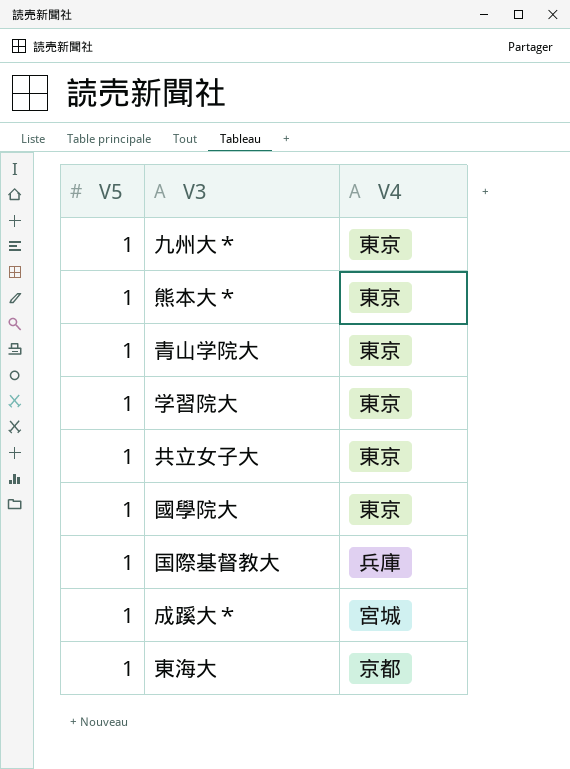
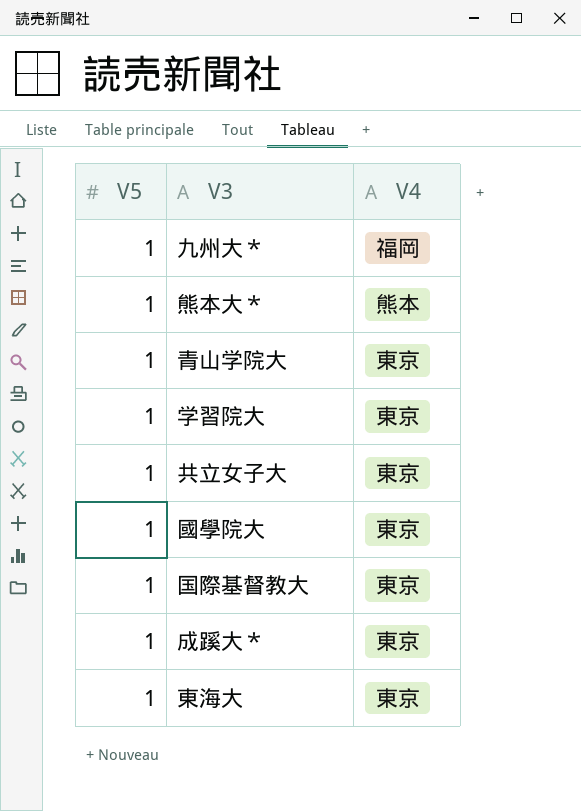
九州大＊ | V4: 東京 -> 福岡
熊本大＊ | V4: 東京 -> 熊本
国際基督教大 | V4: 兵庫 -> 東京
成蹊大＊ | V4: 宮城 -> 東京
東海大 | V4: 京都 -> 東京

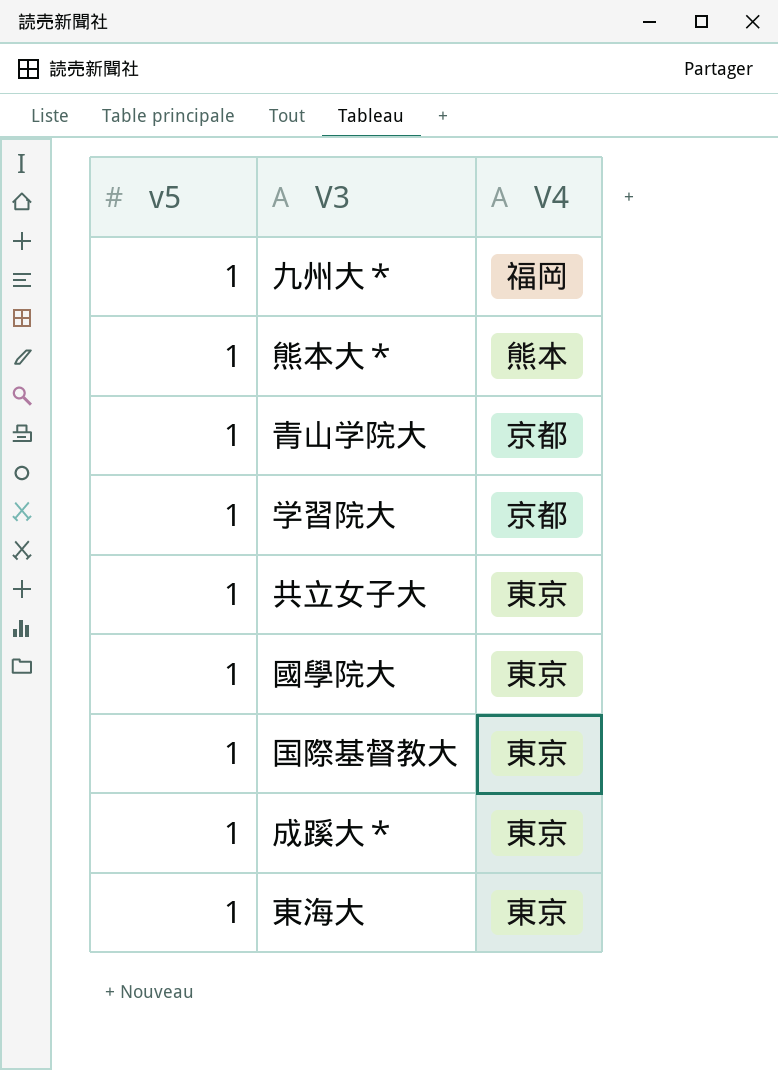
column name: V5 -> v5
青山学院大 | V4: 東京 -> 京都
学習院大 | V4: 東京 -> 京都

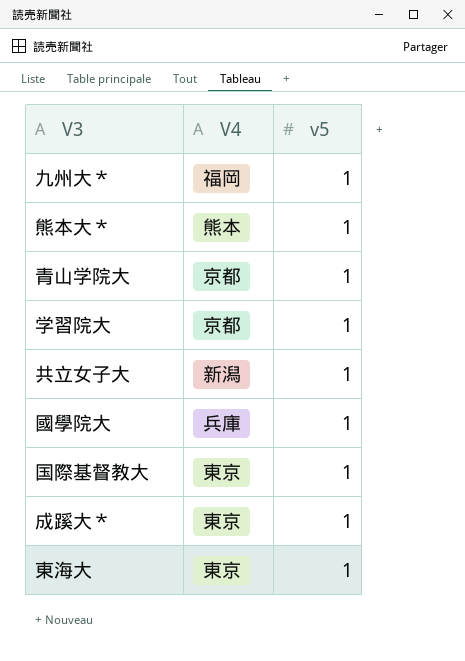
column v5 | position: 1 -> 3
共立女子大 | V4: 東京 -> 新潟
國學院大 | V4: 東京 -> 兵庫

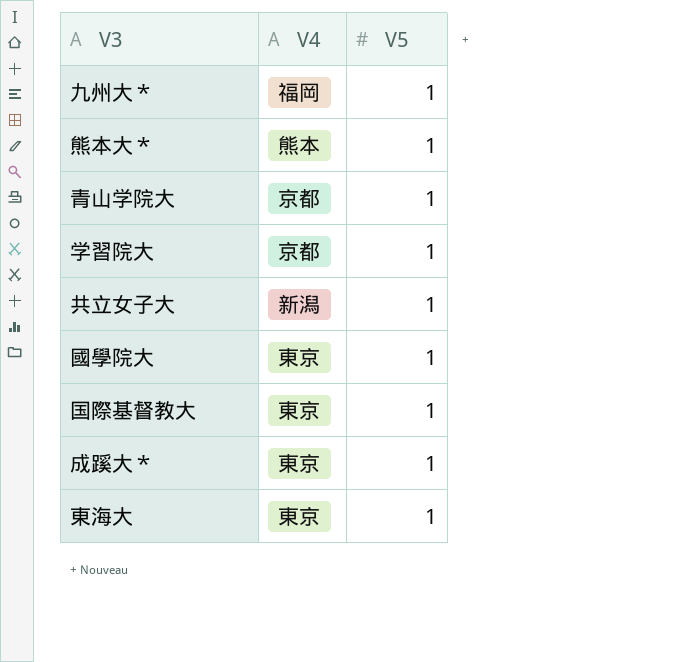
column name: v5 -> V5
國學院大 | V4: 兵庫 -> 東京

